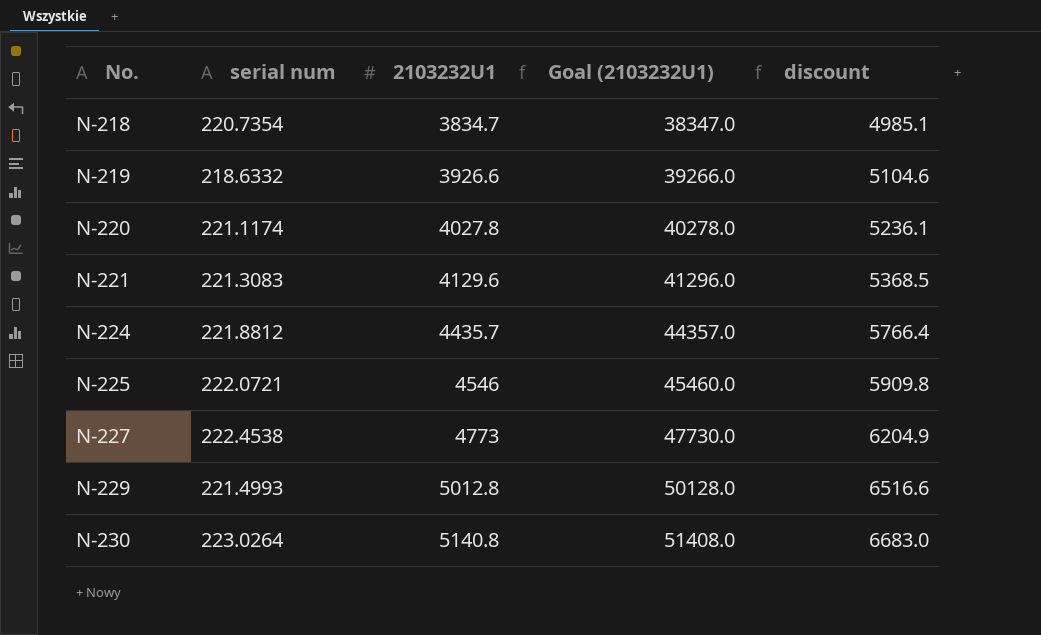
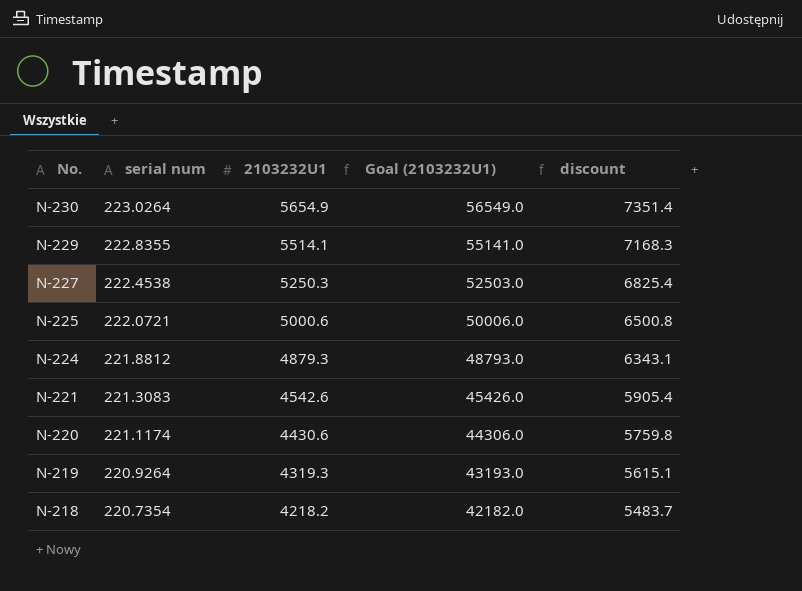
row order: No. ascending -> No. descending
N-230 | 2103232U1: 5140.8 -> 5654.9
N-230 | Goal (2103232U1): 51408.0 -> 56549.0
N-230 | discount: 6683.0 -> 7351.4
N-229 | serial num: 221.4993 -> 222.8355
N-229 | 2103232U1: 5012.8 -> 5514.1
N-229 | Goal (2103232U1): 50128.0 -> 55141.0
N-229 | discount: 6516.6 -> 7168.3
N-227 | 2103232U1: 4773 -> 5250.3
N-227 | Goal (2103232U1): 47730.0 -> 52503.0
N-227 | discount: 6204.9 -> 6825.4
N-225 | 2103232U1: 4546 -> 5000.6
N-225 | Goal (2103232U1): 45460.0 -> 50006.0
N-225 | discount: 5909.8 -> 6500.8
N-224 | 2103232U1: 4435.7 -> 4879.3
N-224 | Goal (2103232U1): 44357.0 -> 48793.0
N-224 | discount: 5766.4 -> 6343.1
N-221 | 2103232U1: 4129.6 -> 4542.6
N-221 | Goal (2103232U1): 41296.0 -> 45426.0
N-221 | discount: 5368.5 -> 5905.4
N-220 | 2103232U1: 4027.8 -> 4430.6
N-220 | Goal (2103232U1): 40278.0 -> 44306.0
N-220 | discount: 5236.1 -> 5759.8
N-219 | serial num: 218.6332 -> 220.9264
N-219 | 2103232U1: 3926.6 -> 4319.3
N-219 | Goal (2103232U1): 39266.0 -> 43193.0
N-219 | discount: 5104.6 -> 5615.1
N-218 | 2103232U1: 3834.7 -> 4218.2
N-218 | Goal (2103232U1): 38347.0 -> 42182.0
N-218 | discount: 4985.1 -> 5483.7

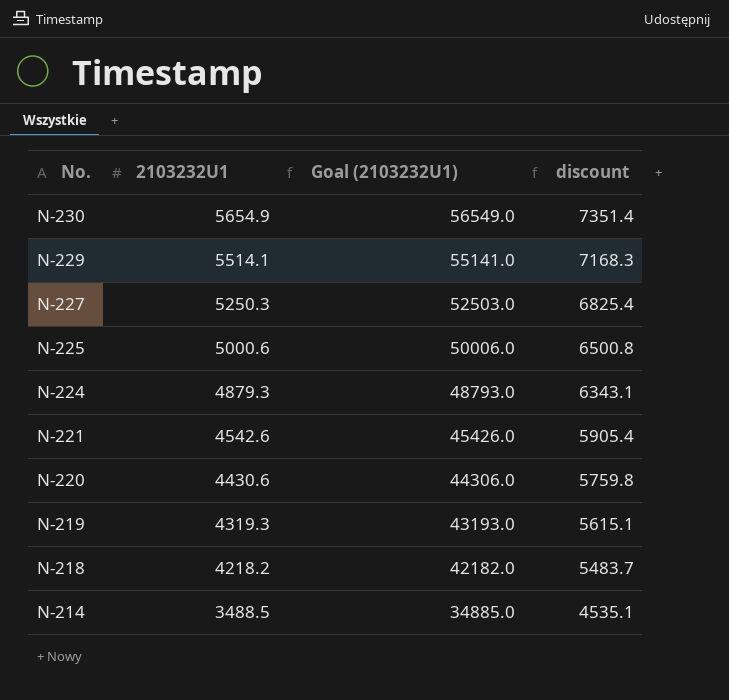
column serial num | position: 2 -> none
row N-214: none -> 3488.5 | 34885.0 | 4535.1

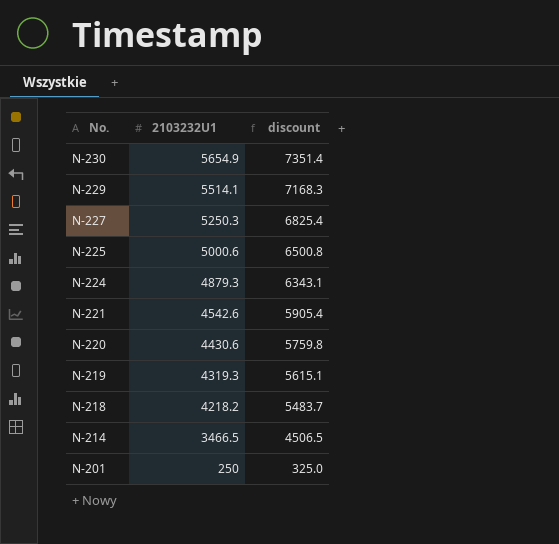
column Goal (2103232U1) | formula: [2103232U1] * 10 -> none
N-214 | 2103232U1: 3488.5 -> 3466.5
N-214 | discount: 4535.1 -> 4506.5
row N-201: none -> 250 | 325.0

